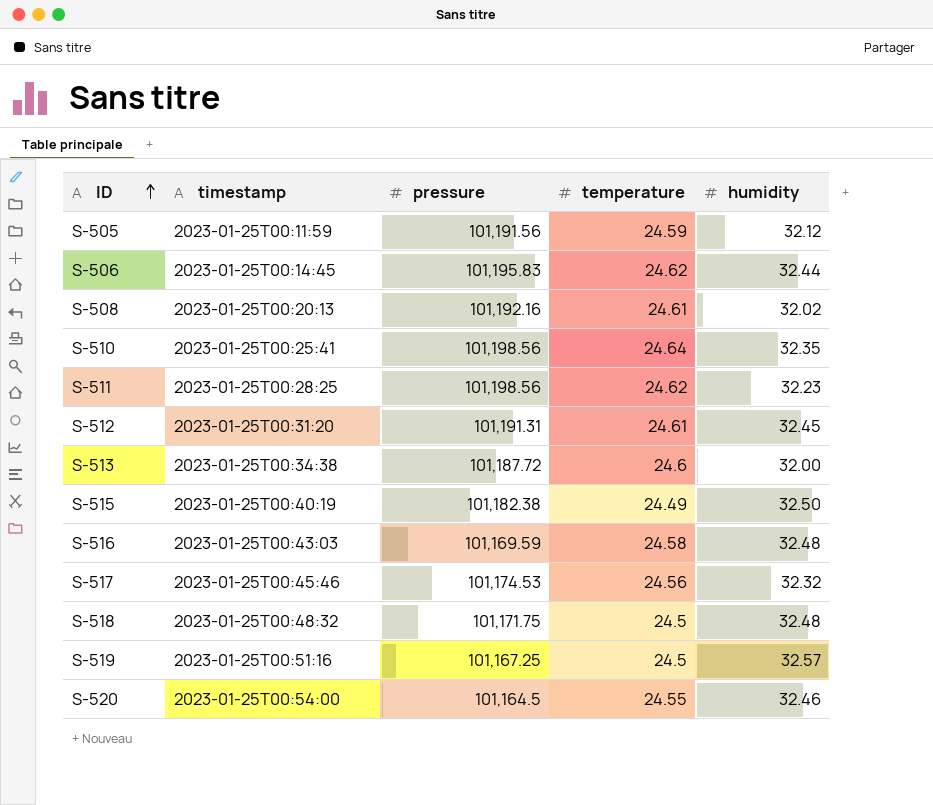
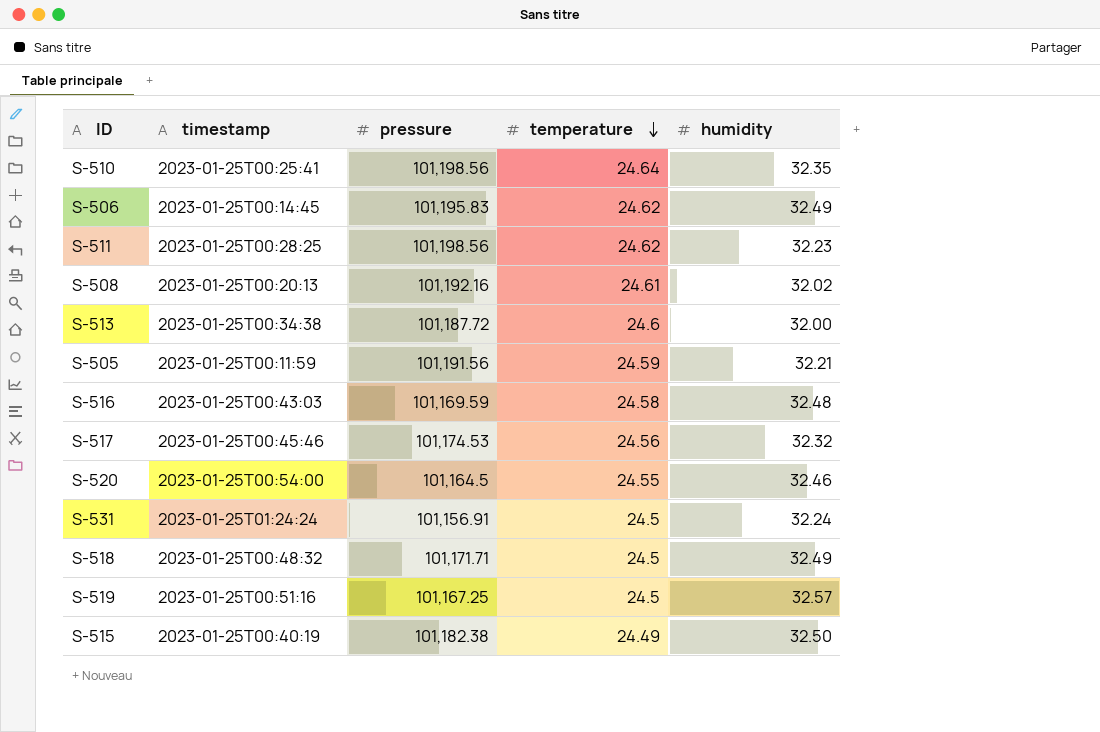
row order: ID ascending -> temperature descending
row S-512: 2023-01-25T00:31:20 | 101,191.31 | 24.61 | 32.45 -> none
S-506 | humidity: 32.44 -> 32.49
S-505 | humidity: 32.12 -> 32.21
row S-531: none -> 2023-01-25T01:24:24 | 101,156.91 | 24.5 | 32.24
S-518 | pressure: 101,171.75 -> 101,171.71
S-518 | humidity: 32.48 -> 32.49

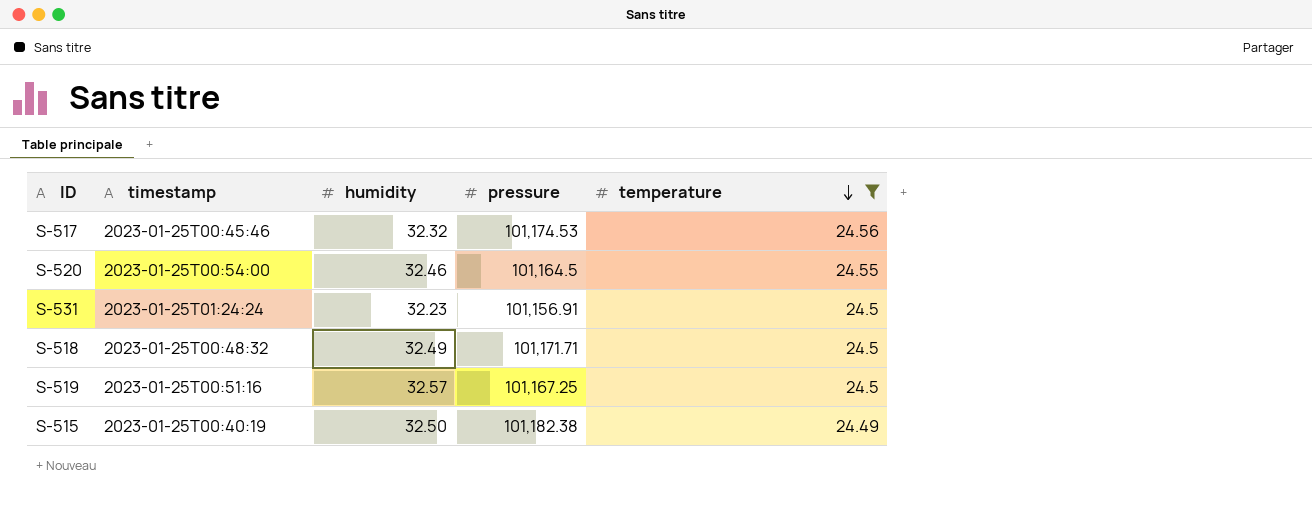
filter: none -> temperature <= 24.56
column humidity | position: 5 -> 3
S-531 | humidity: 32.24 -> 32.23

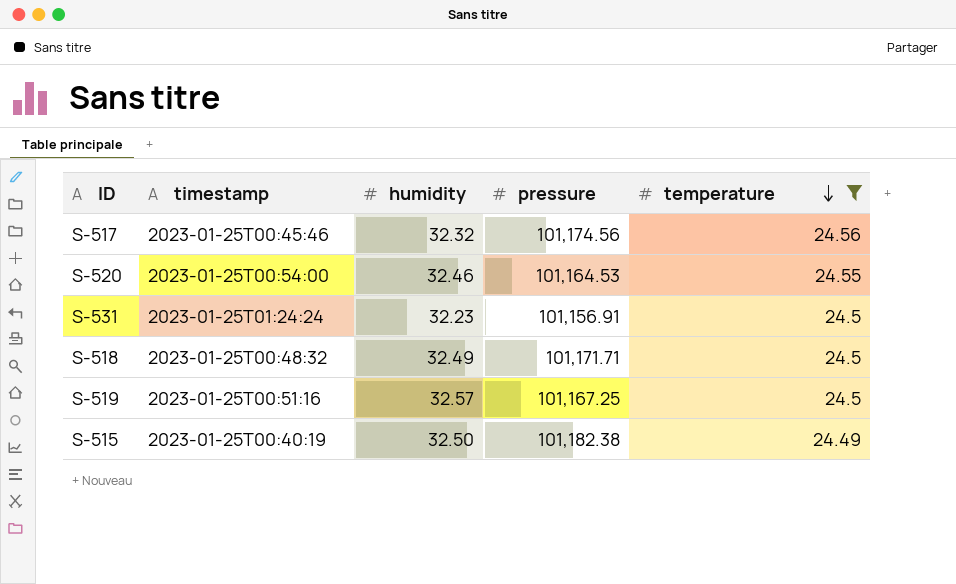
S-517 | pressure: 101,174.53 -> 101,174.56
S-520 | pressure: 101,164.5 -> 101,164.53

